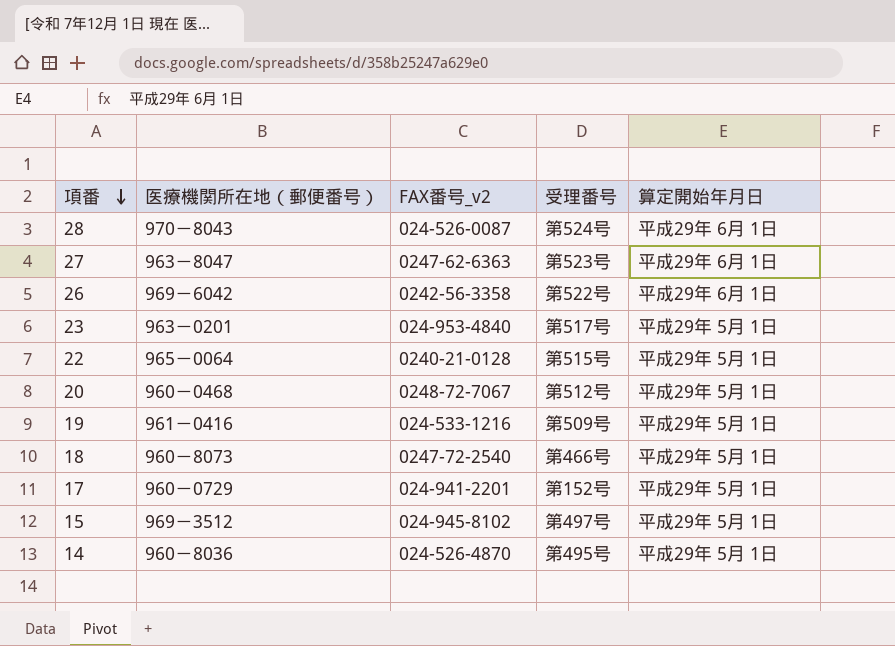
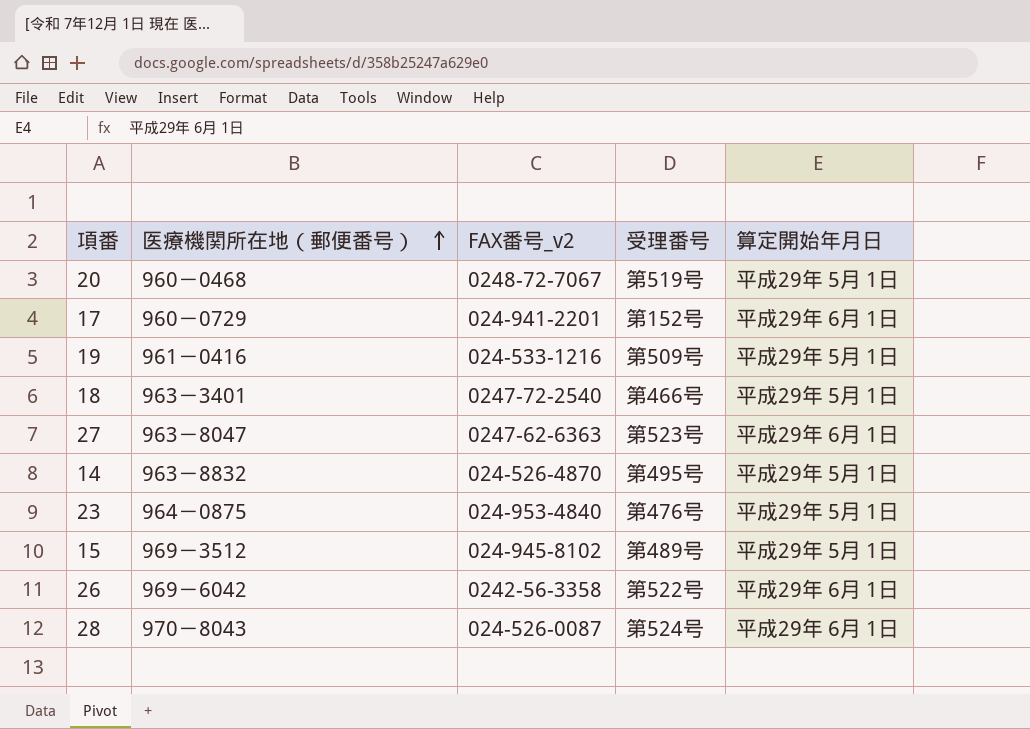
row order: 項番 descending -> 医療機関所在地（郵便番号） ascending
row 22: 965－0064 | 0240-21-0128 | 第515号 | 平成29年 5月 1日 -> none
20 | 受理番号: 第512号 -> 第519号
17 | 算定開始年月日: 平成29年 5月 1日 -> 平成29年 6月 1日
18 | 医療機関所在地（郵便番号）: 960－8073 -> 963－3401
14 | 医療機関所在地（郵便番号）: 960－8036 -> 963－8832
23 | 医療機関所在地（郵便番号）: 963－0201 -> 964－0875
23 | 受理番号: 第517号 -> 第476号
15 | 受理番号: 第497号 -> 第489号

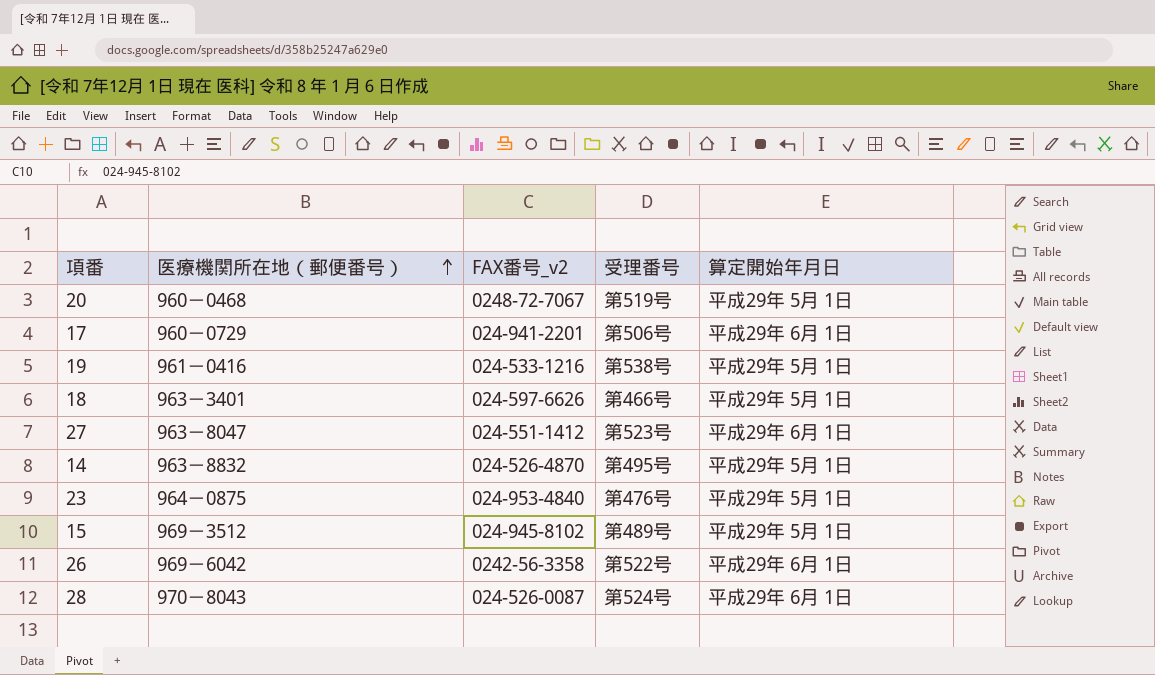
17 | 受理番号: 第152号 -> 第506号
19 | 受理番号: 第509号 -> 第538号
18 | FAX番号_v2: 0247-72-2540 -> 024-597-6626
27 | FAX番号_v2: 0247-62-6363 -> 024-551-1412

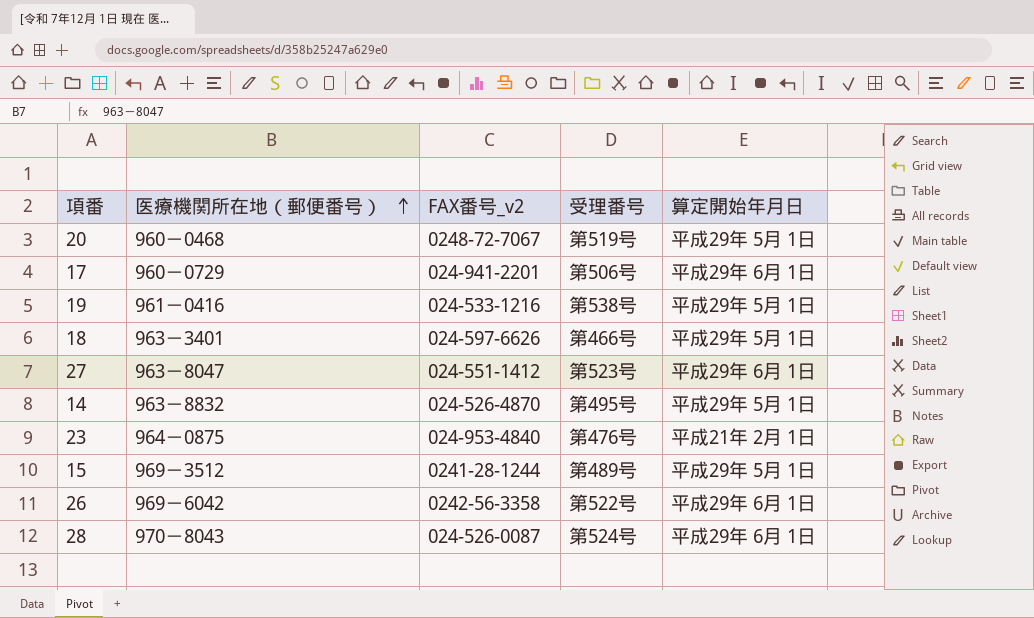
23 | 算定開始年月日: 平成29年 5月 1日 -> 平成21年 2月 1日
15 | FAX番号_v2: 024-945-8102 -> 0241-28-1244

